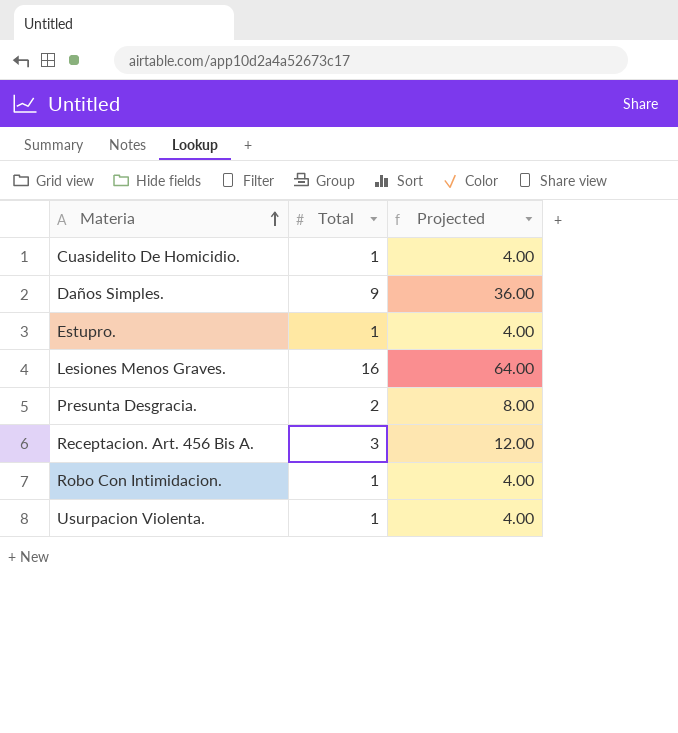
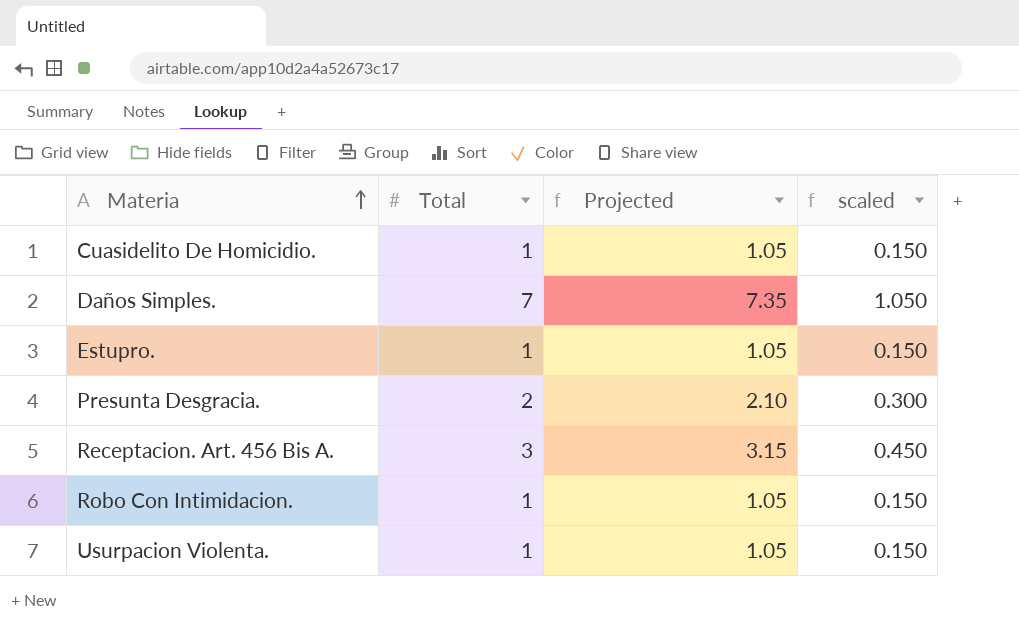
column Projected | formula: [Total] * 4 -> [Total] * 1.05
column scaled | formula: none -> [Total] * 0.15
row Lesiones Menos Graves.: 16 | 64.00 -> none
Daños Simples. | Total: 9 -> 7

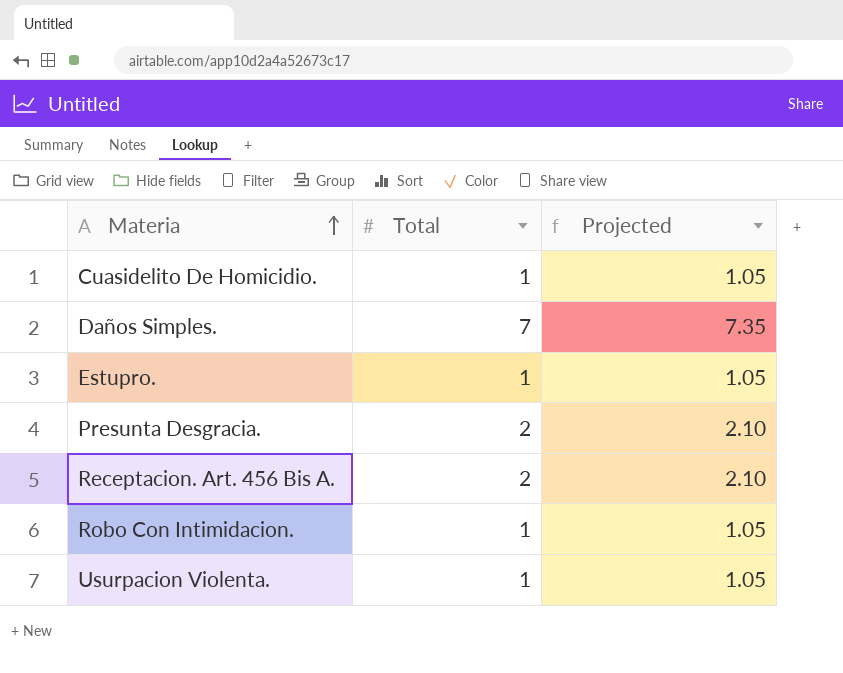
column scaled | formula: [Total] * 0.15 -> none
Receptacion. Art. 456 Bis A. | Total: 3 -> 2
Receptacion. Art. 456 Bis A. | Projected: 3.15 -> 2.10

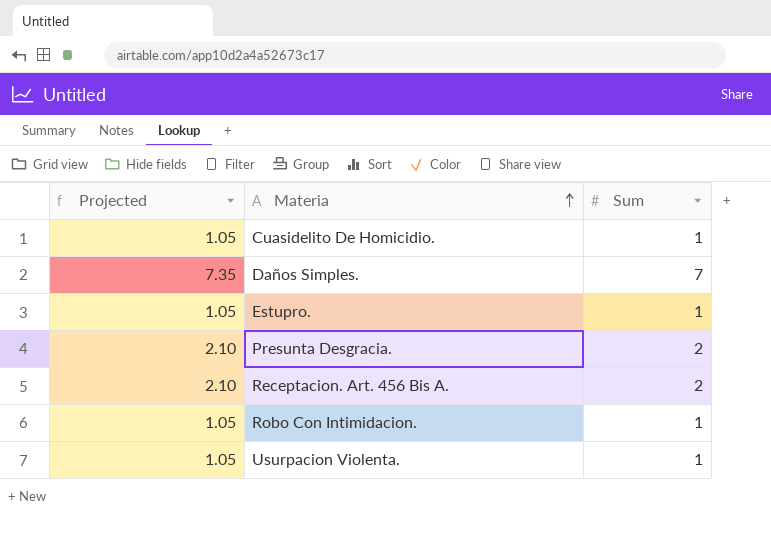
column Projected | position: 3 -> 1
column name: Total -> Sum

